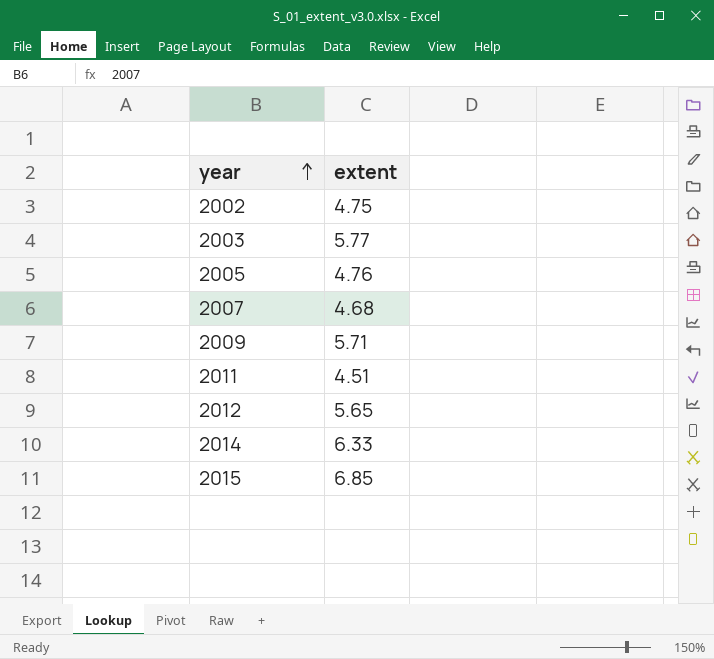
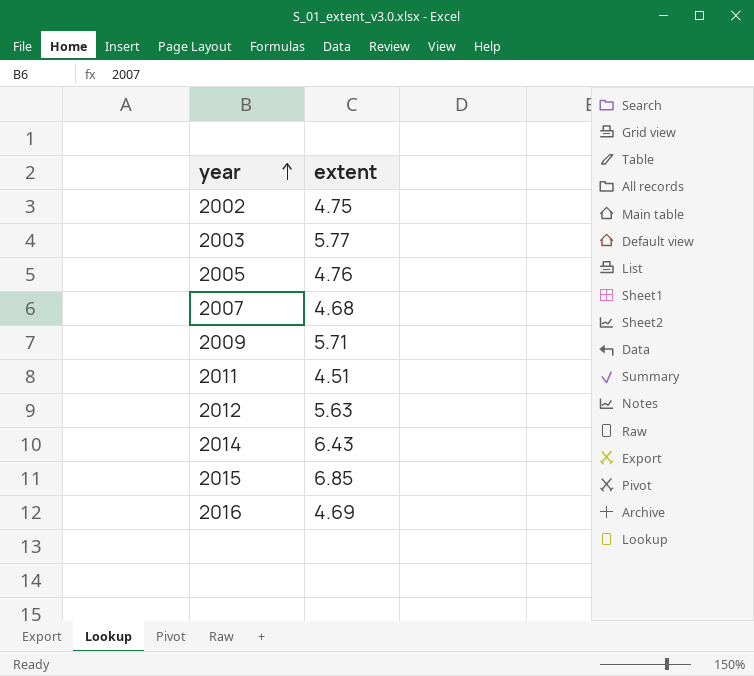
2012 | extent: 5.65 -> 5.63
2014 | extent: 6.33 -> 6.43
row 2016: none -> 4.69

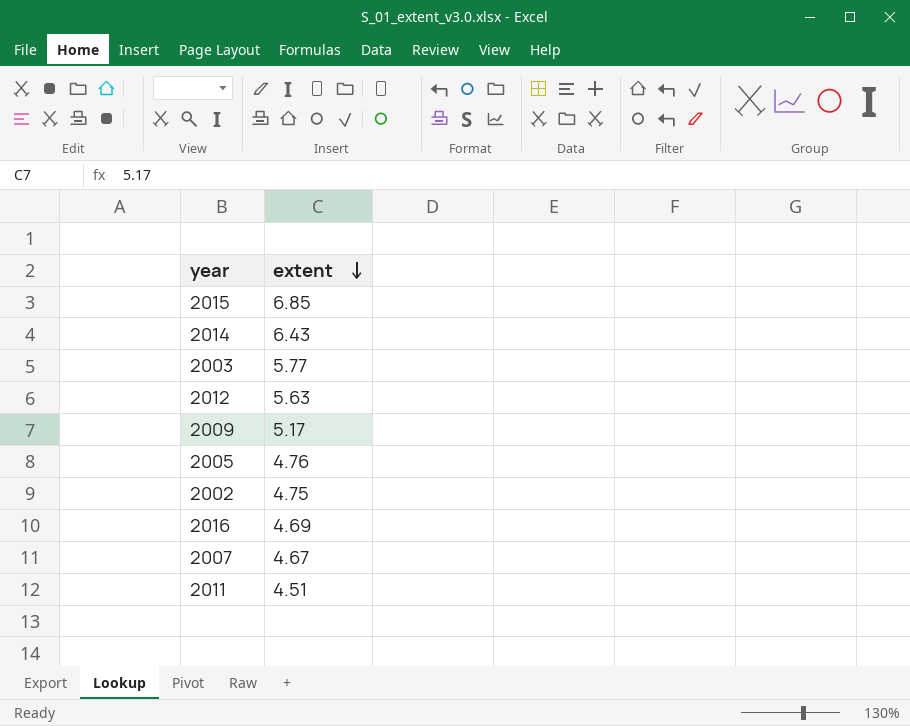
row order: year ascending -> extent descending
2009 | extent: 5.71 -> 5.17
2007 | extent: 4.68 -> 4.67

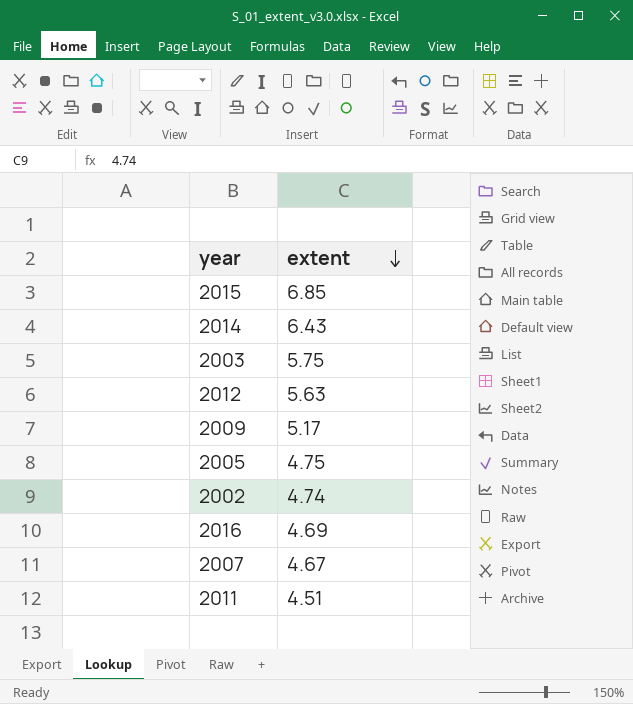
2003 | extent: 5.77 -> 5.75
2005 | extent: 4.76 -> 4.75
2002 | extent: 4.75 -> 4.74

